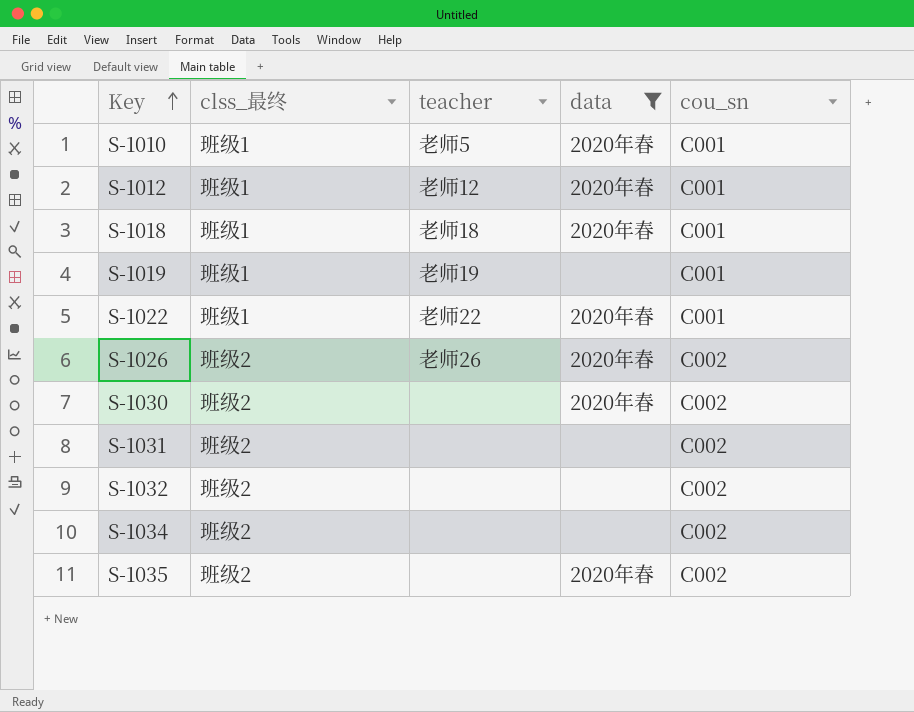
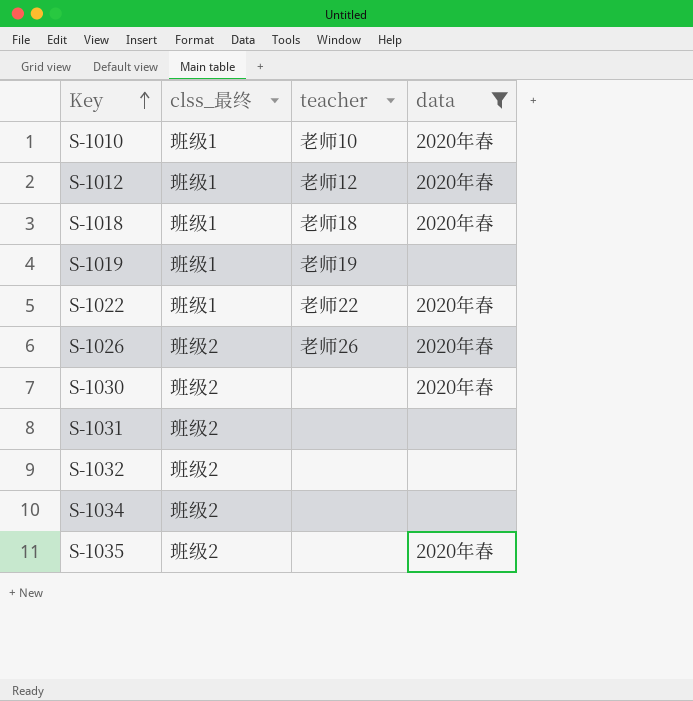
column cou_sn | position: 5 -> none
S-1010 | teacher: 老师5 -> 老师10

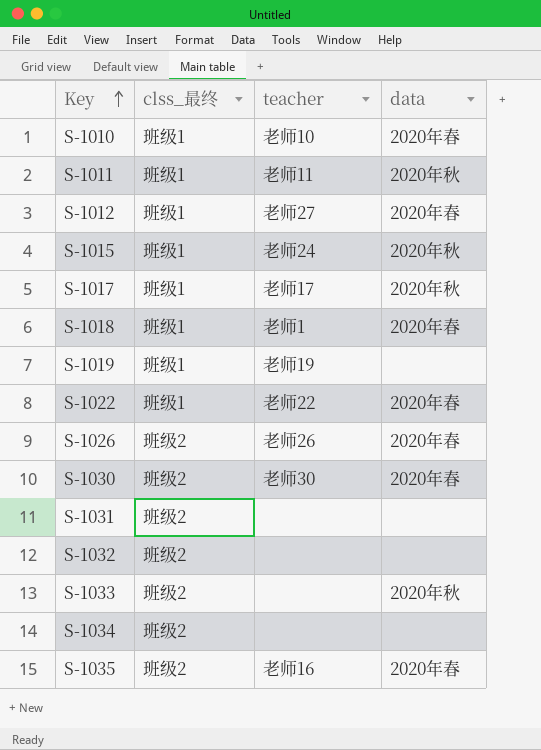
filter: data != 2020年秋 -> none
S-1012 | teacher: 老师12 -> 老师27
S-1018 | teacher: 老师18 -> 老师1
S-1030 | teacher: none -> 老师30
S-1035 | teacher: none -> 老师16

